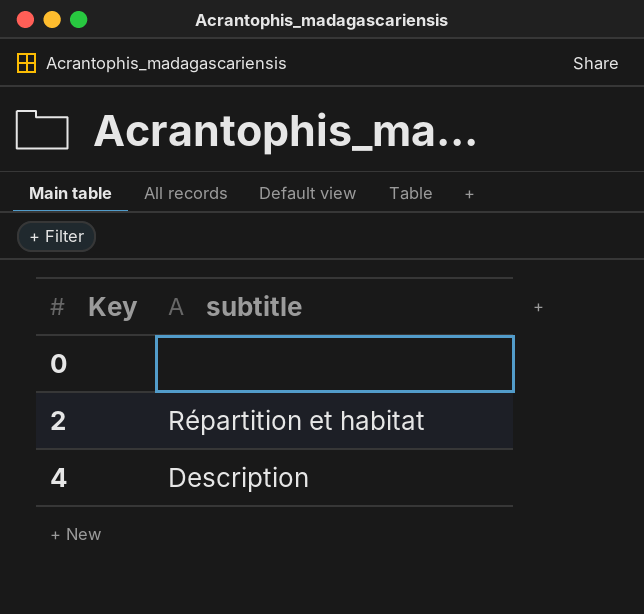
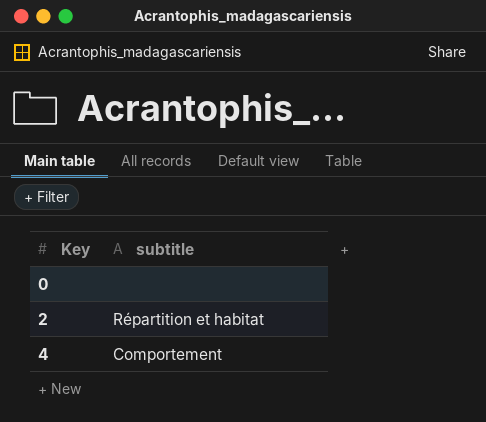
4 | subtitle: Description -> Comportement

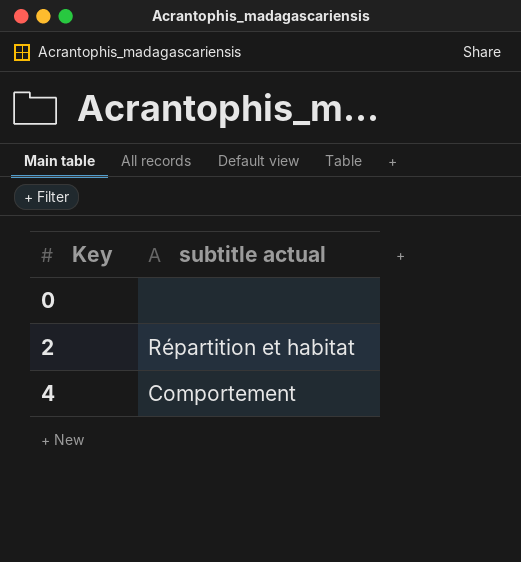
column name: subtitle -> subtitle actual

